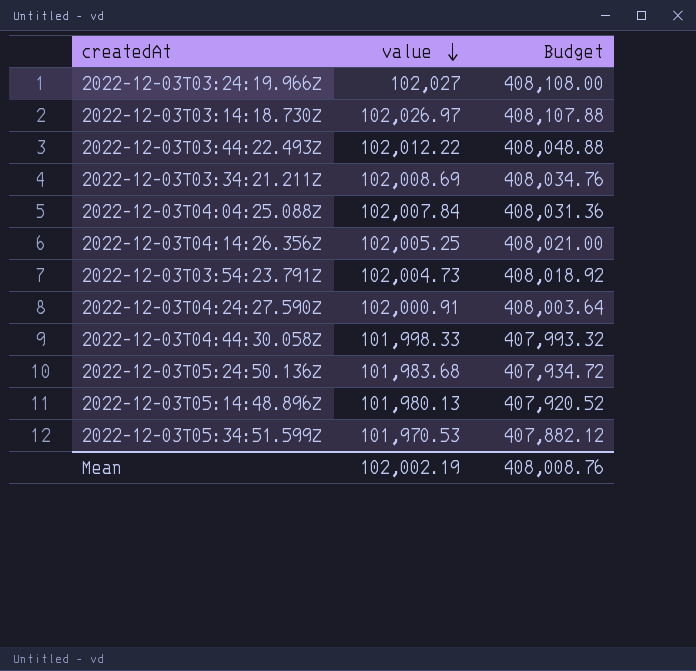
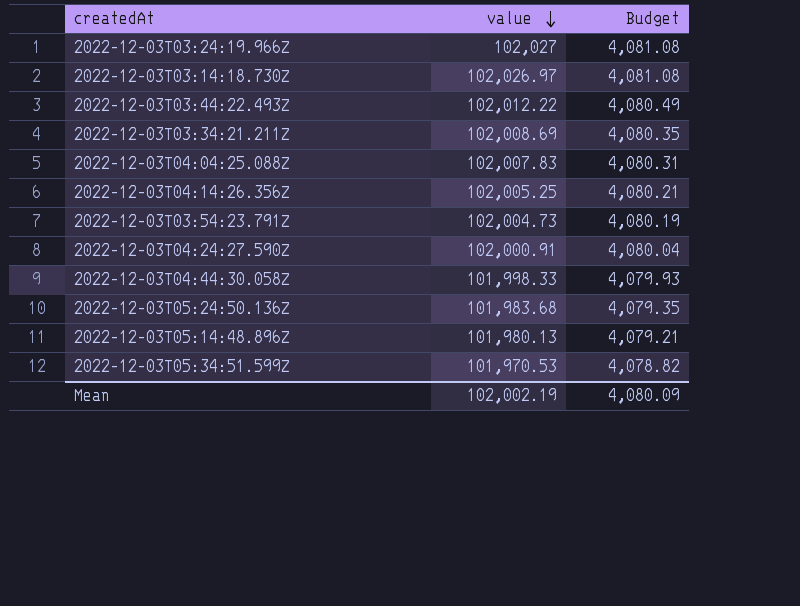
column Budget | formula: [value] * 4 -> [value] * 0.04
2022-12-03T04:04:25.088Z | value: 102,007.84 -> 102,007.83
Mean | Budget: 408,008.76 -> 4,080.09

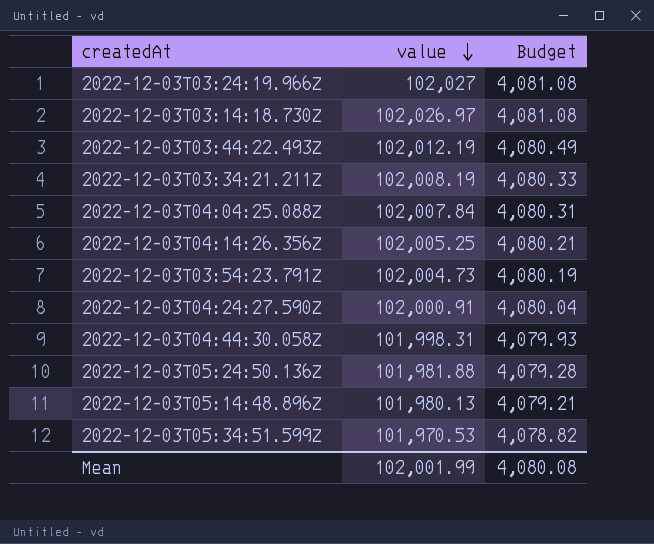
2022-12-03T03:44:22.493Z | value: 102,012.22 -> 102,012.19
2022-12-03T03:34:21.211Z | value: 102,008.69 -> 102,008.19
2022-12-03T03:34:21.211Z | Budget: 4,080.35 -> 4,080.33
2022-12-03T04:04:25.088Z | value: 102,007.83 -> 102,007.84
2022-12-03T04:44:30.058Z | value: 101,998.33 -> 101,998.31
2022-12-03T05:24:50.136Z | value: 101,983.68 -> 101,981.88
2022-12-03T05:24:50.136Z | Budget: 4,079.35 -> 4,079.28
Mean | value: 102,002.19 -> 102,001.99
Mean | Budget: 4,080.09 -> 4,080.08

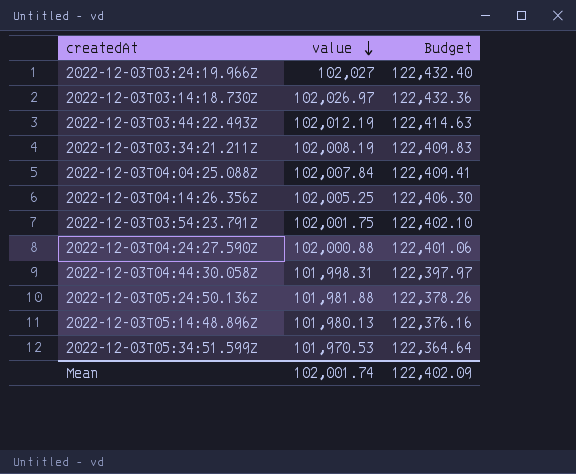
column Budget | formula: [value] * 0.04 -> [value] * 1.2
2022-12-03T03:54:23.791Z | value: 102,004.73 -> 102,001.75
2022-12-03T04:24:27.590Z | value: 102,000.91 -> 102,000.88
Mean | value: 102,001.99 -> 102,001.74
Mean | Budget: 4,080.08 -> 122,402.09

